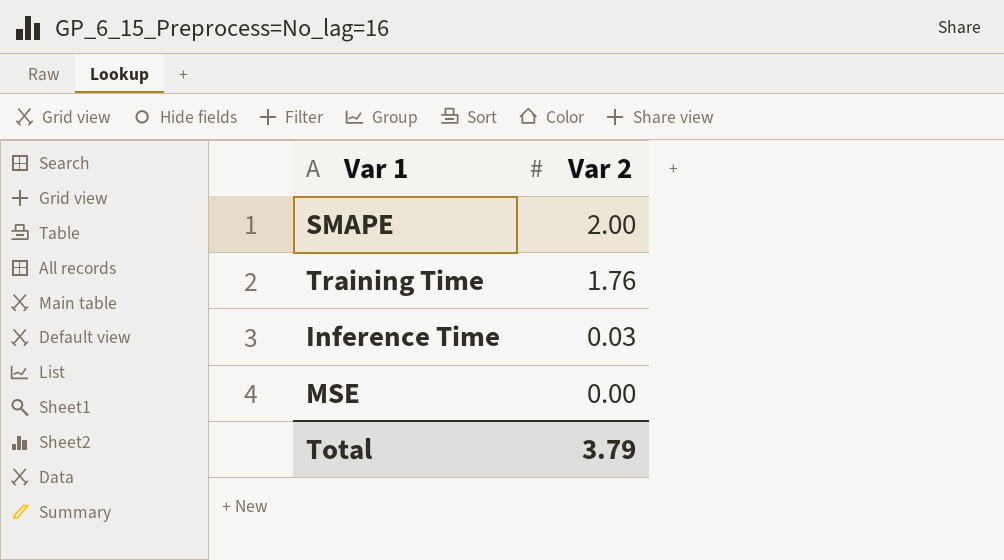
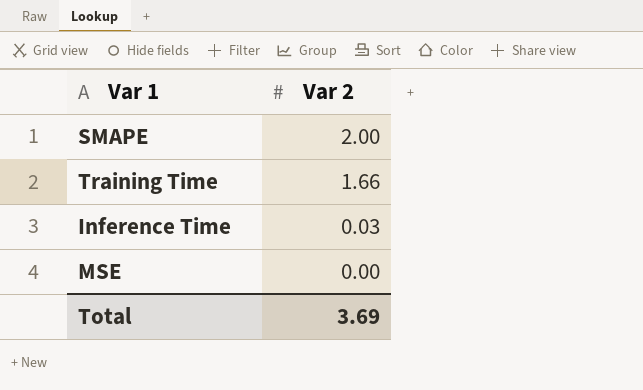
Training Time | Var 2: 1.76 -> 1.66
Total | Var 2: 3.79 -> 3.69

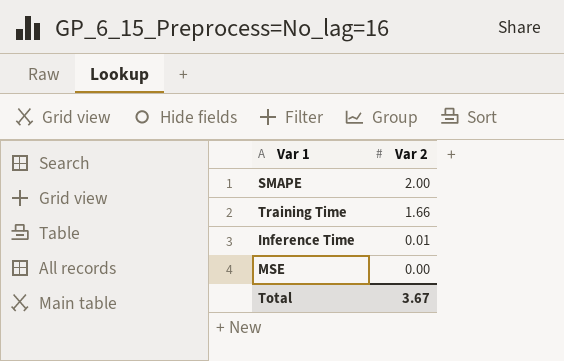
Inference Time | Var 2: 0.03 -> 0.01
Total | Var 2: 3.69 -> 3.67

